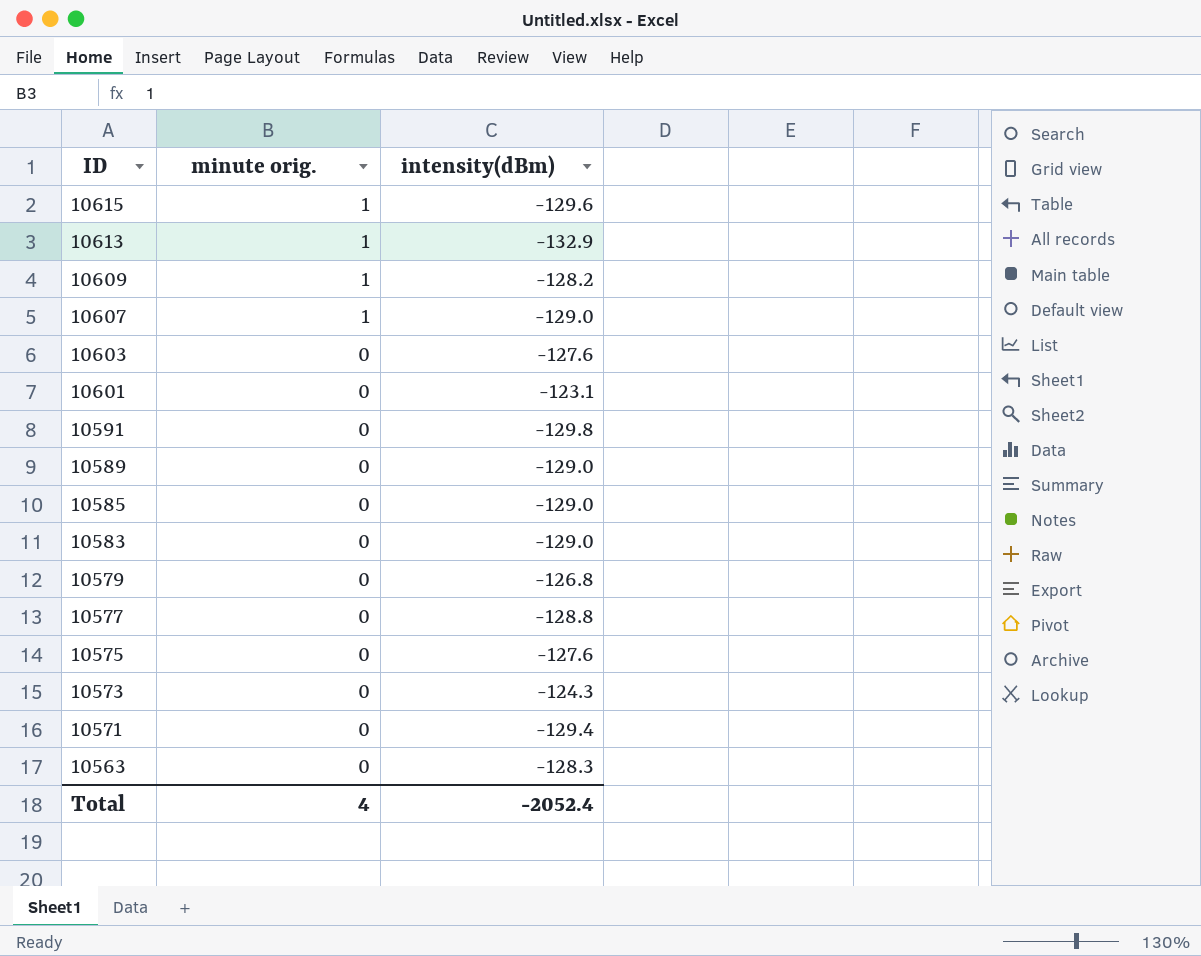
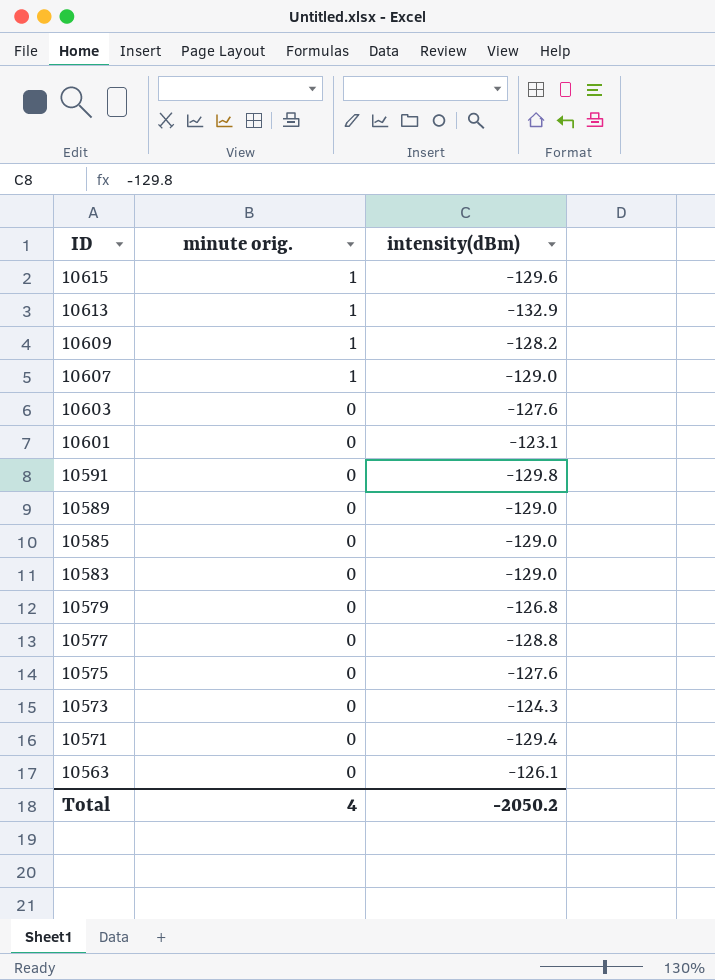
10563 | intensity(dBm): -128.3 -> -126.1
Total | intensity(dBm): -2052.4 -> -2050.2

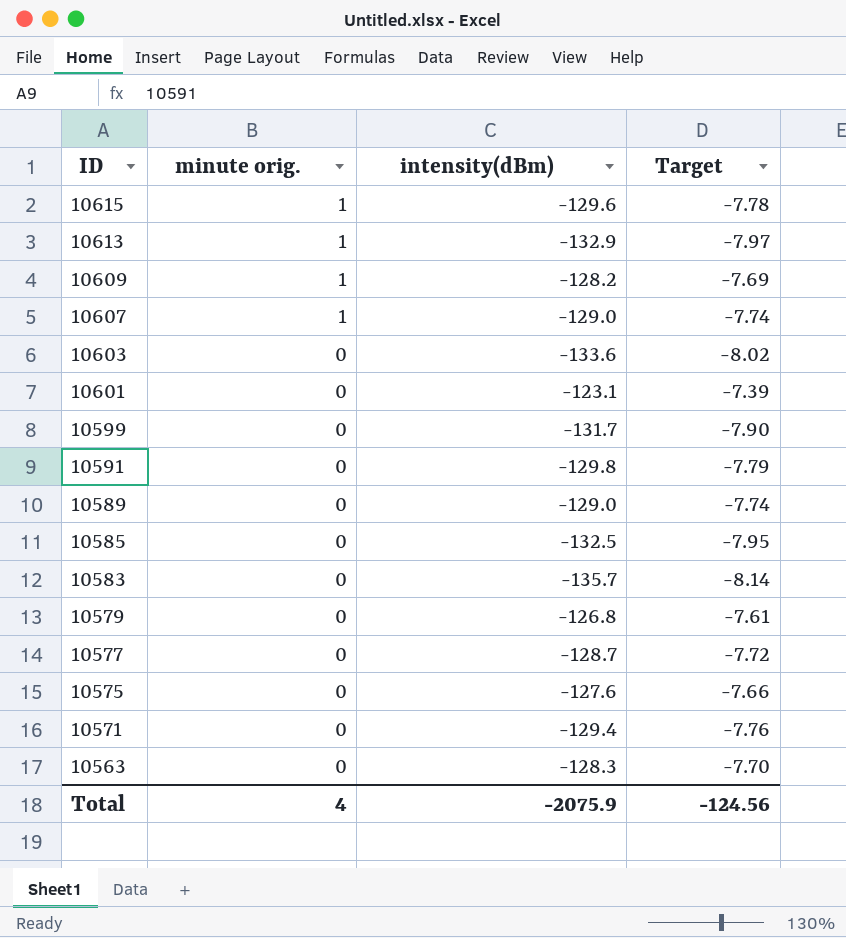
column Target | formula: none -> [intensity(dBm)] * 0.06
row 10573: 0 | -124.3 -> none
10603 | intensity(dBm): -127.6 -> -133.6
row 10599: none -> 0 | -131.7 | -7.90
10585 | intensity(dBm): -129.0 -> -132.5
10583 | intensity(dBm): -129.0 -> -135.7
10577 | intensity(dBm): -128.8 -> -128.7
10563 | intensity(dBm): -126.1 -> -128.3
Total | intensity(dBm): -2050.2 -> -2075.9

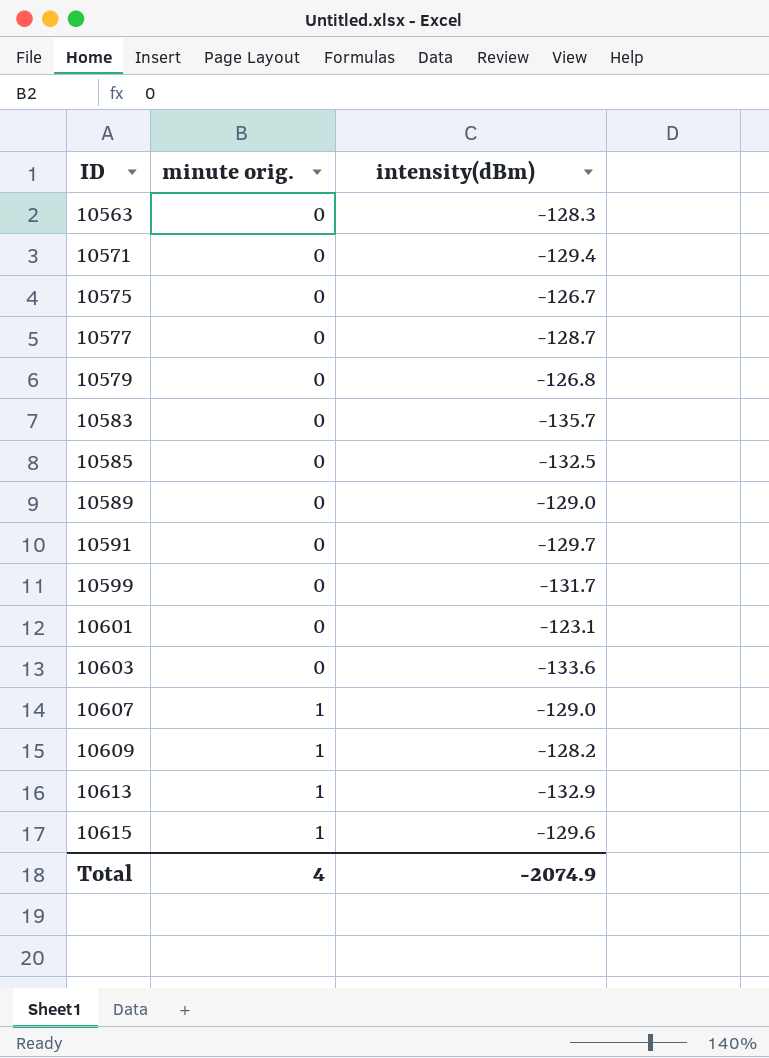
row order: ID descending -> ID ascending
column Target | formula: [intensity(dBm)] * 0.06 -> none
10575 | intensity(dBm): -127.6 -> -126.7
10591 | intensity(dBm): -129.8 -> -129.7
Total | intensity(dBm): -2075.9 -> -2074.9

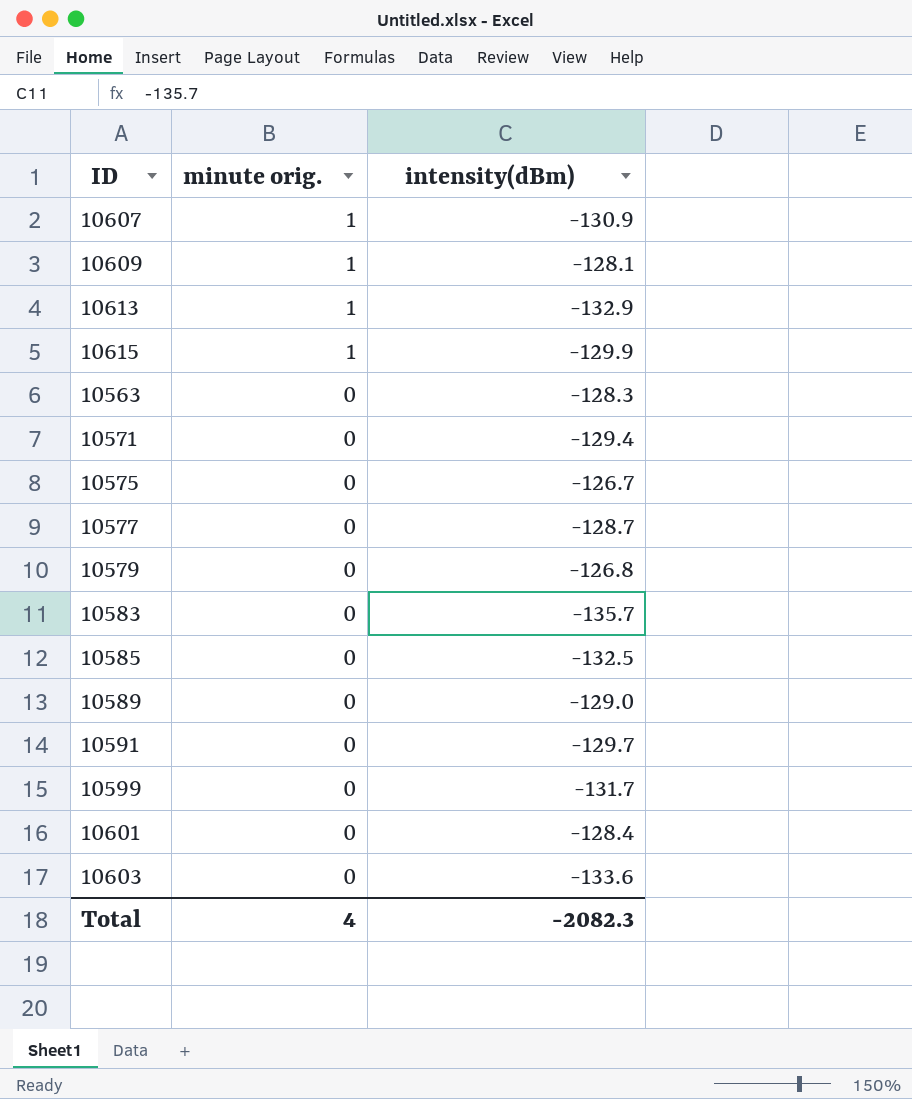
row order: ID ascending -> minute orig. descending
10607 | intensity(dBm): -129.0 -> -130.9
10609 | intensity(dBm): -128.2 -> -128.1
10615 | intensity(dBm): -129.6 -> -129.9
10601 | intensity(dBm): -123.1 -> -128.4
Total | intensity(dBm): -2074.9 -> -2082.3

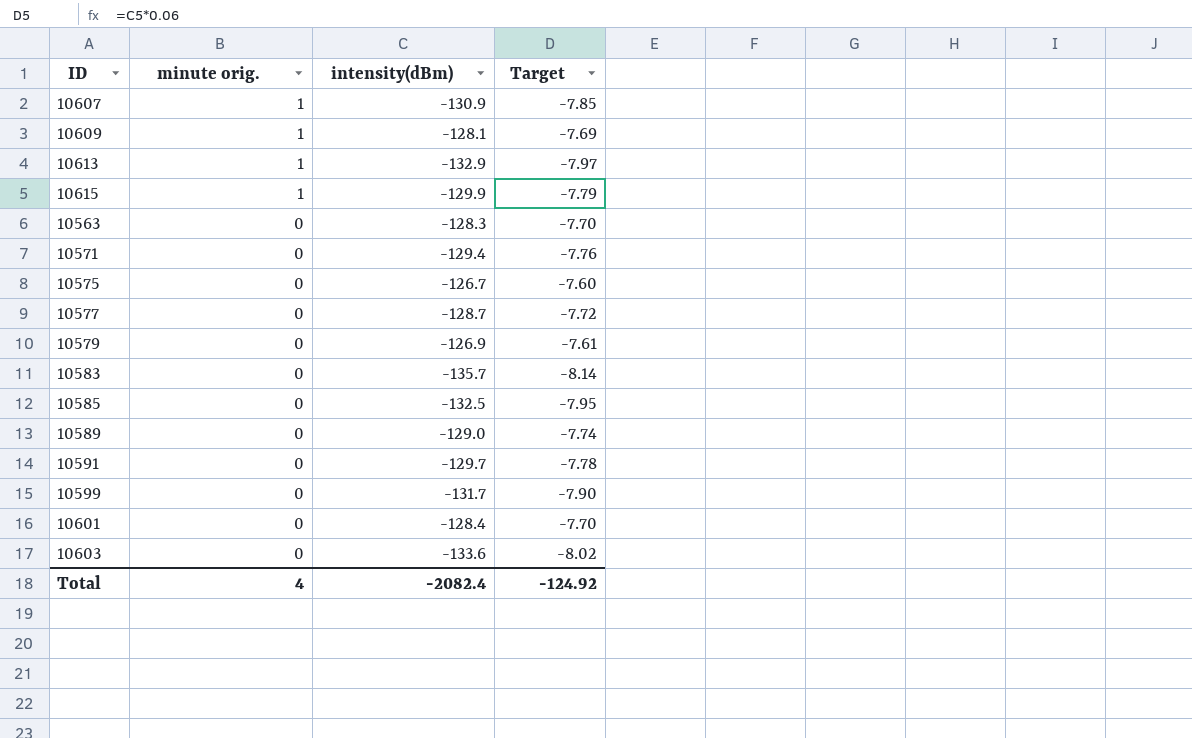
column Target | formula: none -> [intensity(dBm)] * 0.06
10579 | intensity(dBm): -126.8 -> -126.9
Total | intensity(dBm): -2082.3 -> -2082.4

